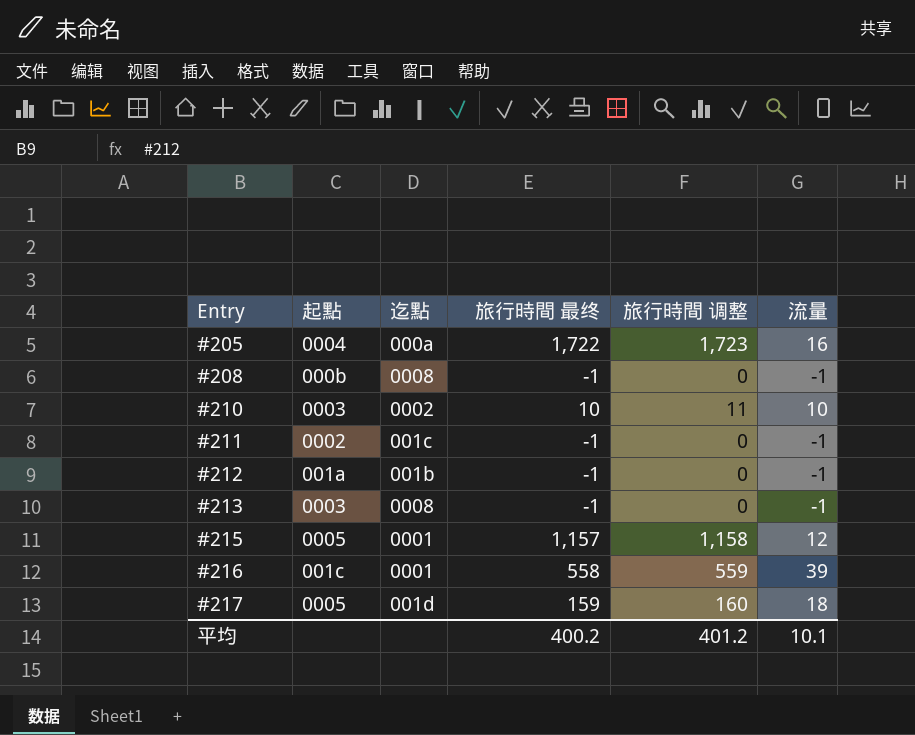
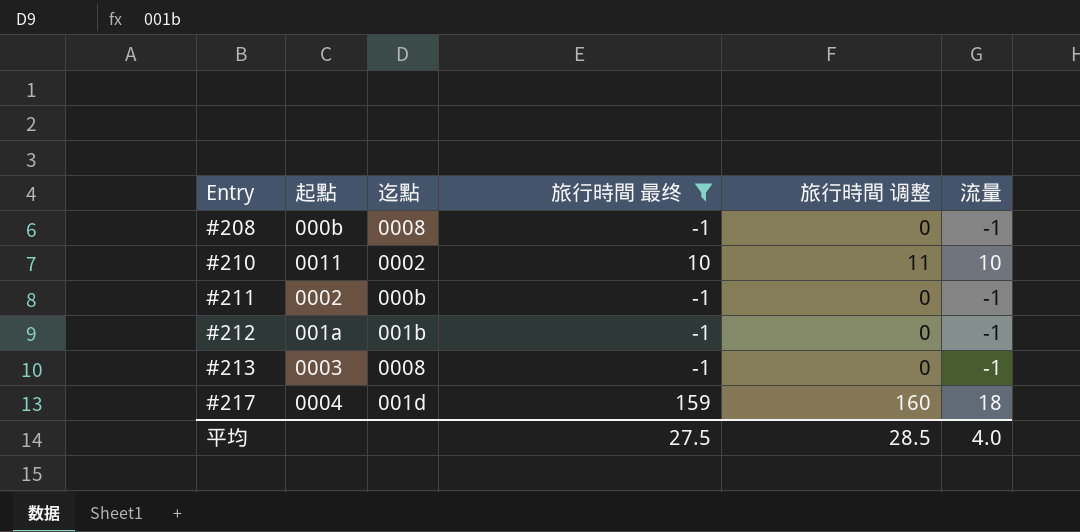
filter: none -> 旅行時間 最终 <= 159
#210 | 起點: 0003 -> 0011
#211 | 迄點: 001c -> 000b
#217 | 起點: 0005 -> 0004
平均 | 旅行時間 最终: 400.2 -> 27.5
平均 | 旅行時間 调整: 401.2 -> 28.5
平均 | 流量: 10.1 -> 4.0

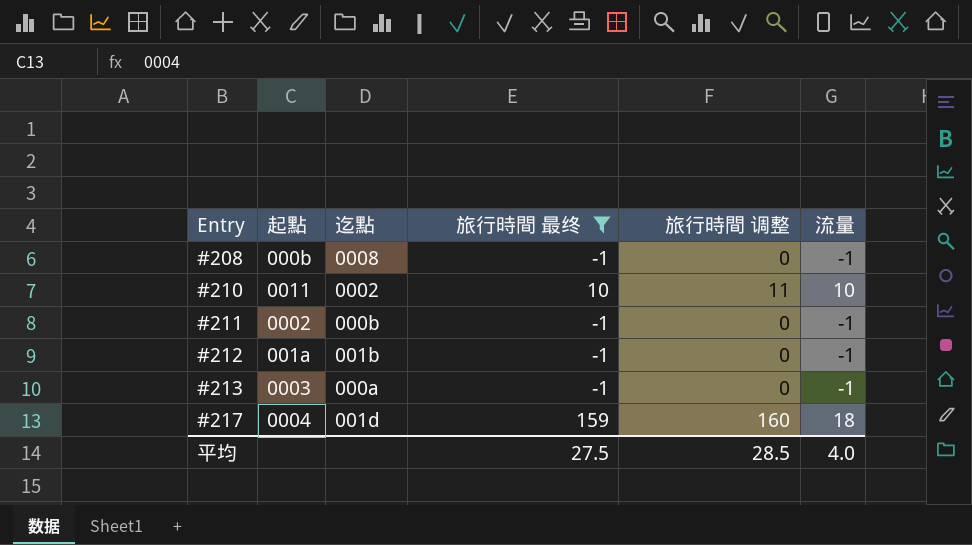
#213 | 迄點: 0008 -> 000a

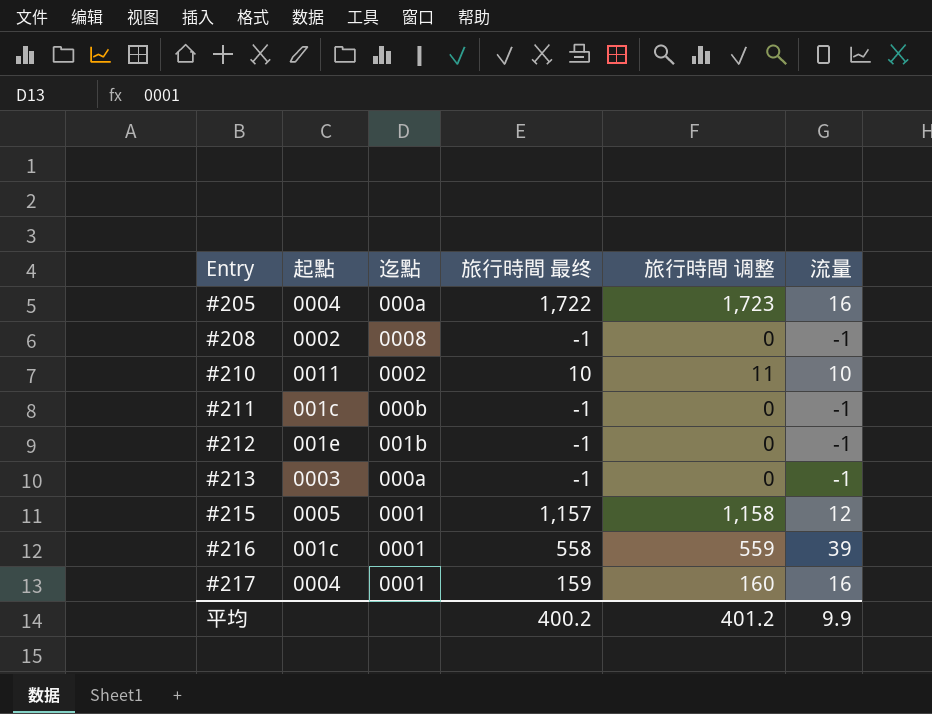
filter: 旅行時間 最终 <= 159 -> none
#208 | 起點: 000b -> 0002
#211 | 起點: 0002 -> 001c
#212 | 起點: 001a -> 001e
#217 | 迄點: 001d -> 0001
#217 | 流量: 18 -> 16
平均 | 旅行時間 最终: 27.5 -> 400.2
平均 | 旅行時間 调整: 28.5 -> 401.2
平均 | 流量: 4.0 -> 9.9

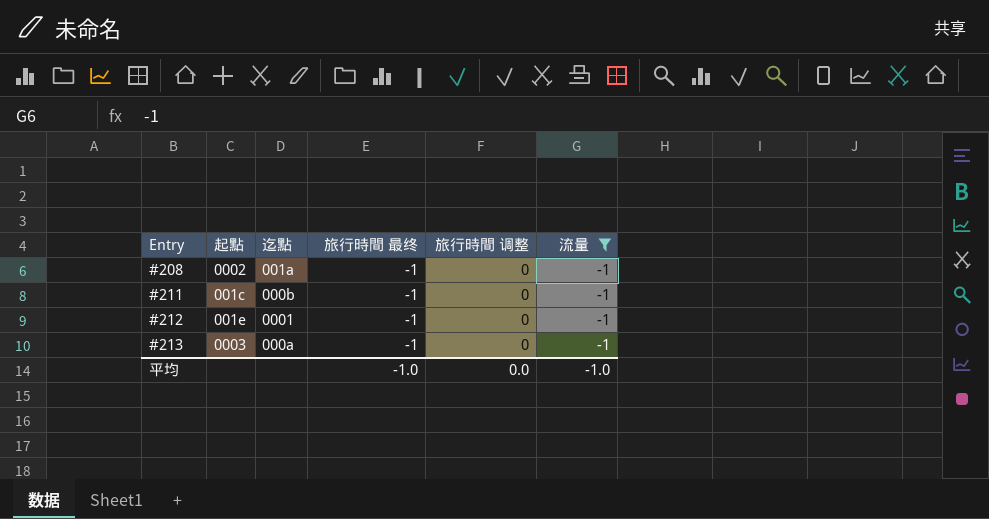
filter: none -> 流量 = -1
#208 | 迄點: 0008 -> 001a
#212 | 迄點: 001b -> 0001
平均 | 旅行時間 最终: 400.2 -> -1.0
平均 | 旅行時間 调整: 401.2 -> 0.0
平均 | 流量: 9.9 -> -1.0

